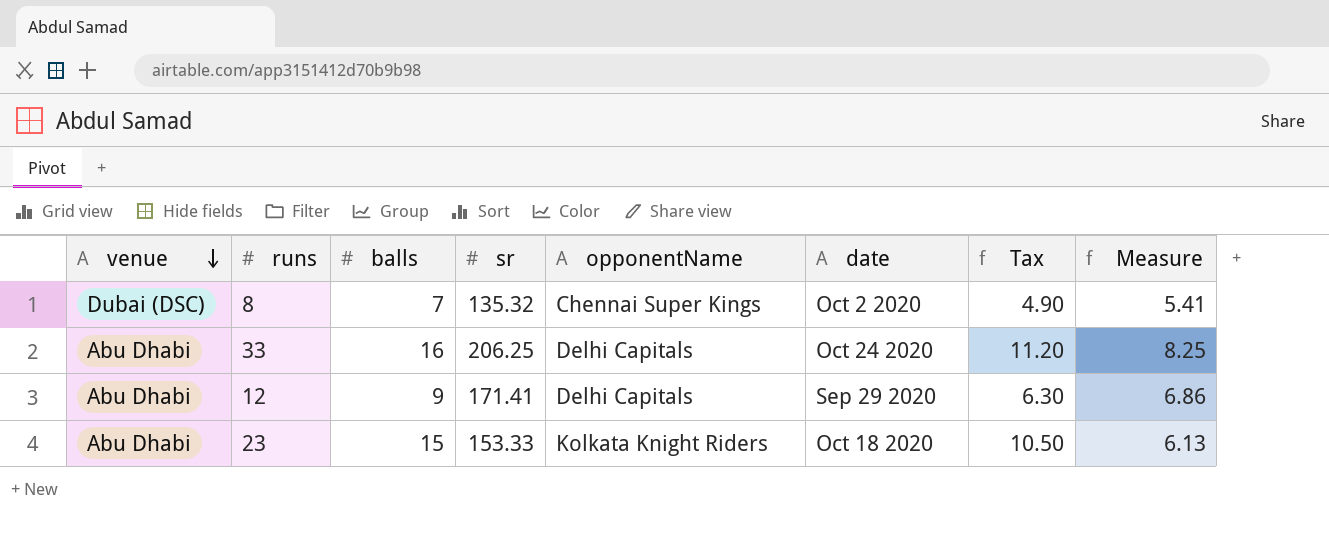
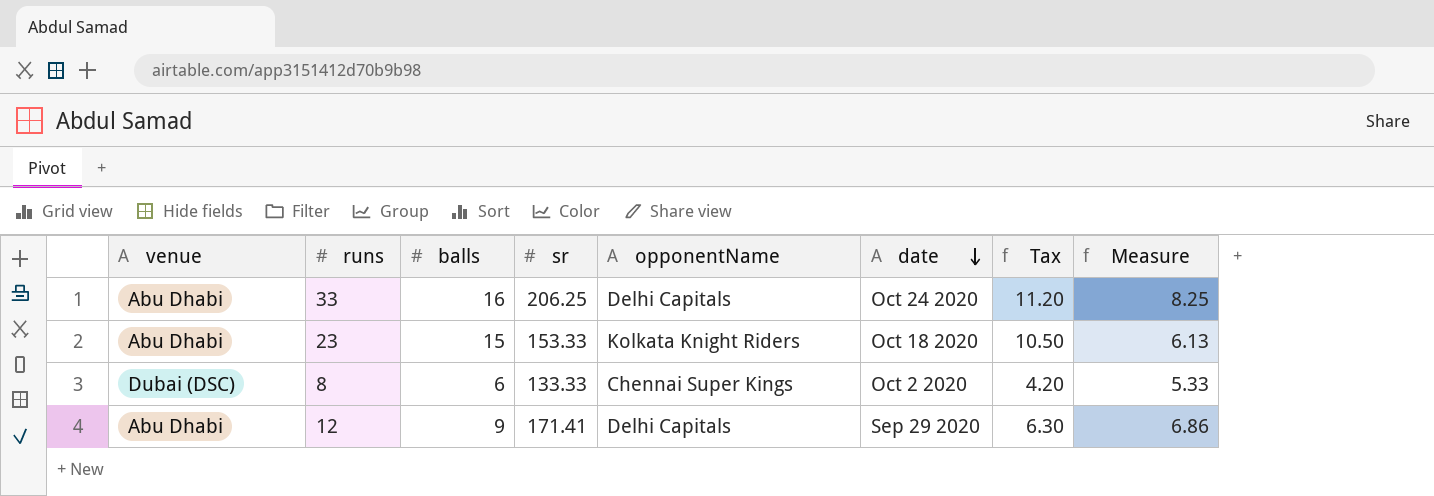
row order: venue descending -> date descending
8 | balls: 7 -> 6
8 | sr: 135.32 -> 133.33
8 | Tax: 4.90 -> 4.20
8 | Measure: 5.41 -> 5.33

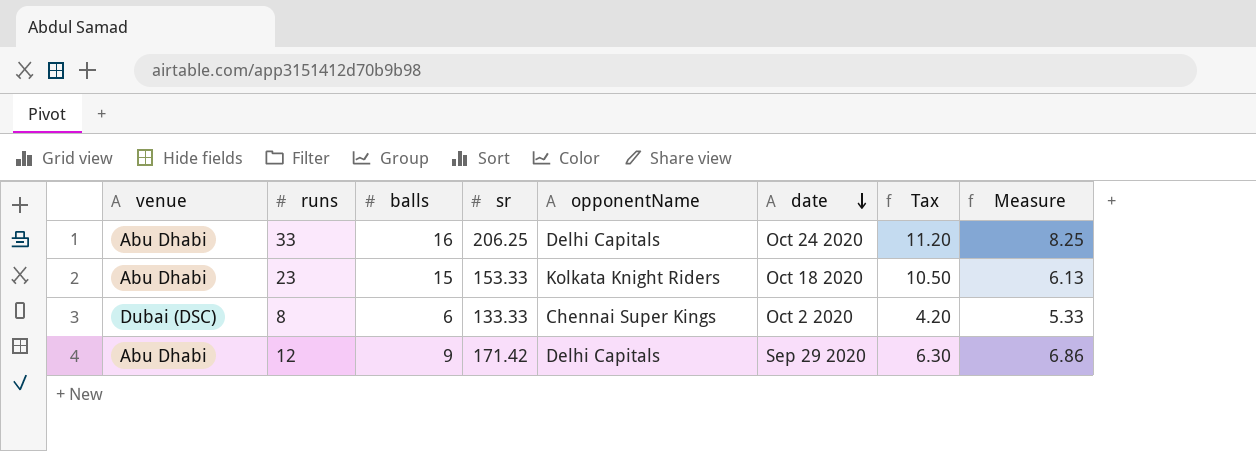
12 | sr: 171.41 -> 171.42

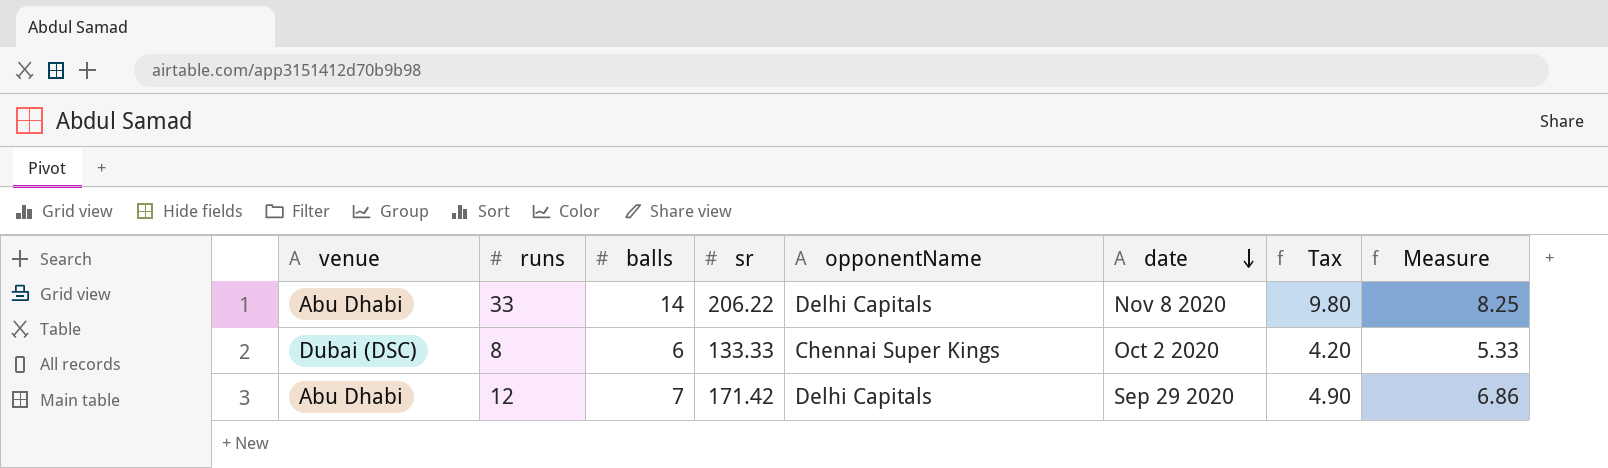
row 23: Abu Dhabi | 15 | 153.33 | Kolkata Knight Riders | Oct 18 2020 | 10.50 | 6.13 -> none
33 | balls: 16 -> 14
33 | sr: 206.25 -> 206.22
33 | date: Oct 24 2020 -> Nov 8 2020
33 | Tax: 11.20 -> 9.80
12 | balls: 9 -> 7
12 | Tax: 6.30 -> 4.90

